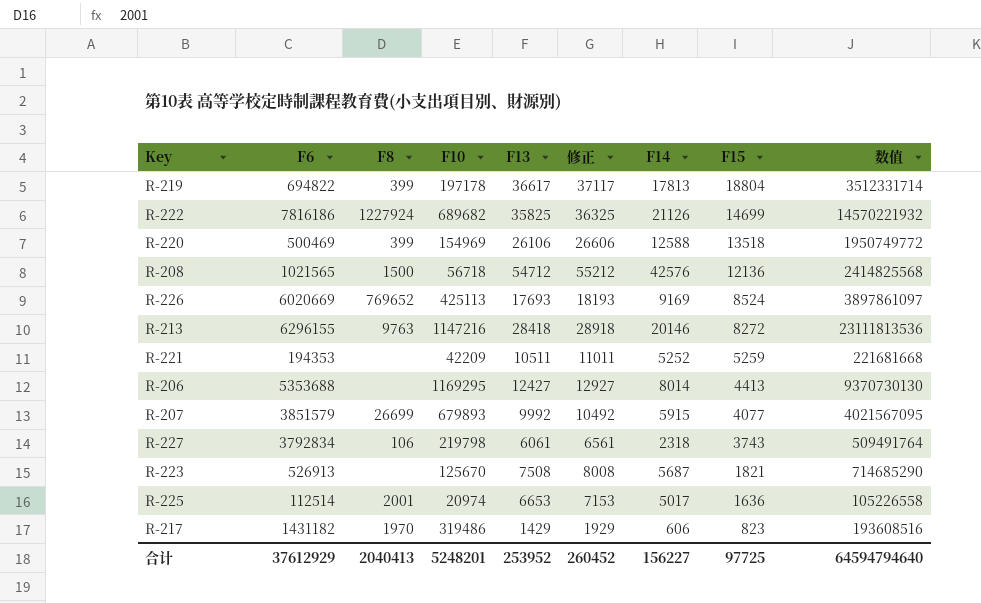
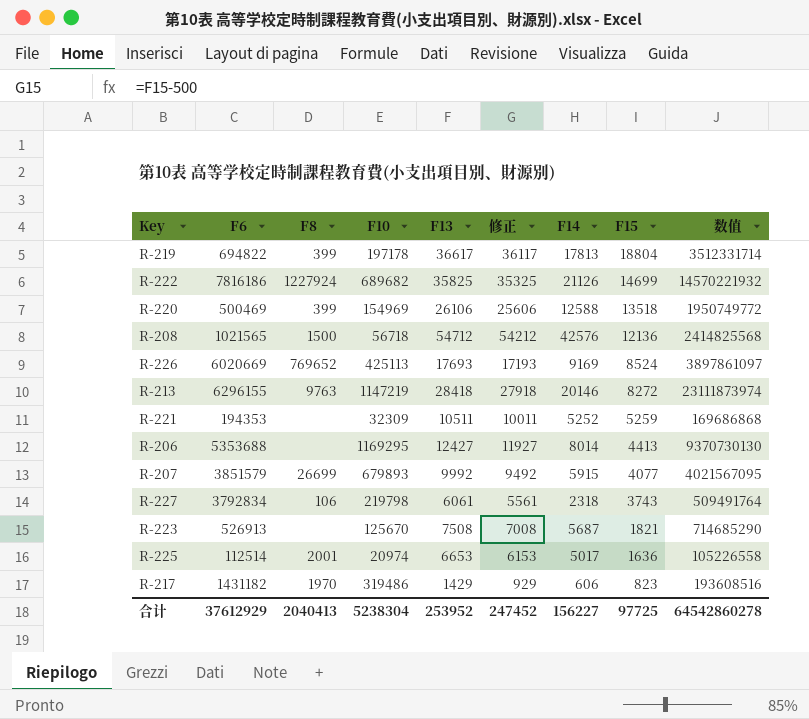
column 修正 | formula: [F13] + 500 -> [F13] - 500
R-213 | F10: 1147216 -> 1147219
R-213 | 数值: 23111813536 -> 23111873974
R-221 | F10: 42209 -> 32309
R-221 | 数值: 221681668 -> 169686868
合计 | F10: 5248201 -> 5238304
合计 | 修正: 260452 -> 247452
合计 | 数值: 64594794640 -> 64542860278

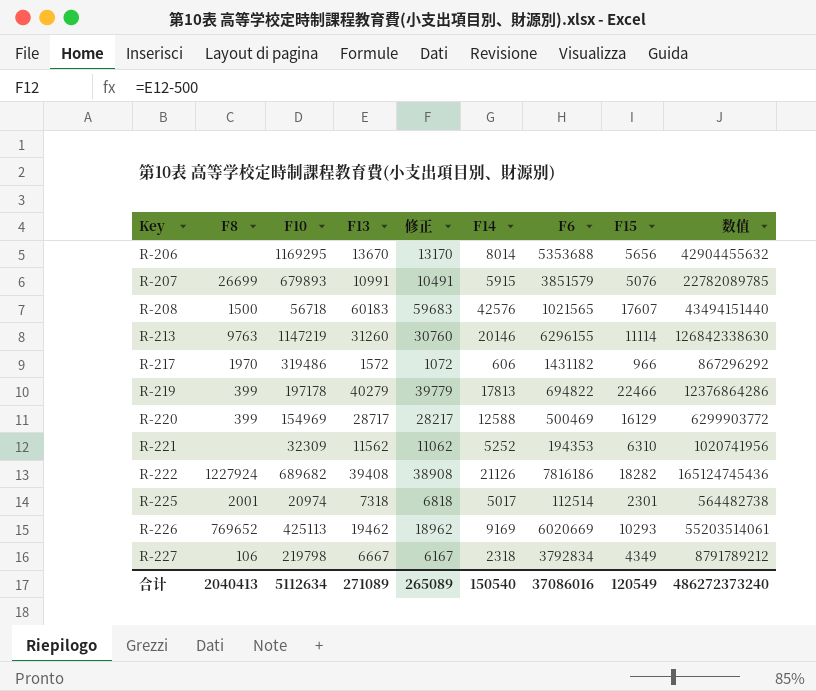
row order: F15 descending -> Key ascending
column F6 | position: 2 -> 7
column 数值 | formula: [F10] * [F14] -> [F14] * [F6]
row R-223: 526913 | none | 125670 | 7508 | 7008 | 5687 | 1821 | 714685290 -> none
R-206 | F13: 12427 -> 13670
R-206 | 修正: 11927 -> 13170
R-206 | F15: 4413 -> 5656
R-207 | F13: 9992 -> 10991
R-207 | 修正: 9492 -> 10491
R-207 | F15: 4077 -> 5076
R-208 | F13: 54712 -> 60183
R-208 | 修正: 54212 -> 59683
R-208 | F15: 12136 -> 17607
R-213 | F13: 28418 -> 31260
R-213 | 修正: 27918 -> 30760
R-213 | F15: 8272 -> 11114
R-217 | F13: 1429 -> 1572
R-217 | 修正: 929 -> 1072
R-217 | F15: 823 -> 966
R-219 | F13: 36617 -> 40279
R-219 | 修正: 36117 -> 39779
R-219 | F15: 18804 -> 22466
R-220 | F13: 26106 -> 28717
R-220 | 修正: 25606 -> 28217
R-220 | F15: 13518 -> 16129
R-221 | F13: 10511 -> 11562
R-221 | 修正: 10011 -> 11062
R-221 | F15: 5259 -> 6310
R-222 | F13: 35825 -> 39408
R-222 | 修正: 35325 -> 38908
R-222 | F15: 14699 -> 18282
R-225 | F13: 6653 -> 7318
R-225 | 修正: 6153 -> 6818
R-225 | F15: 1636 -> 2301
R-226 | F13: 17693 -> 19462
R-226 | 修正: 17193 -> 18962
R-226 | F15: 8524 -> 10293
R-227 | F13: 6061 -> 6667
R-227 | 修正: 5561 -> 6167
R-227 | F15: 3743 -> 4349
合计 | F10: 5238304 -> 5112634
合计 | F13: 253952 -> 271089
合计 | 修正: 247452 -> 265089
合计 | F14: 156227 -> 150540
合计 | F6: 37612929 -> 37086016
合计 | F15: 97725 -> 120549
合计 | 数值: 64542860278 -> 486272373240

